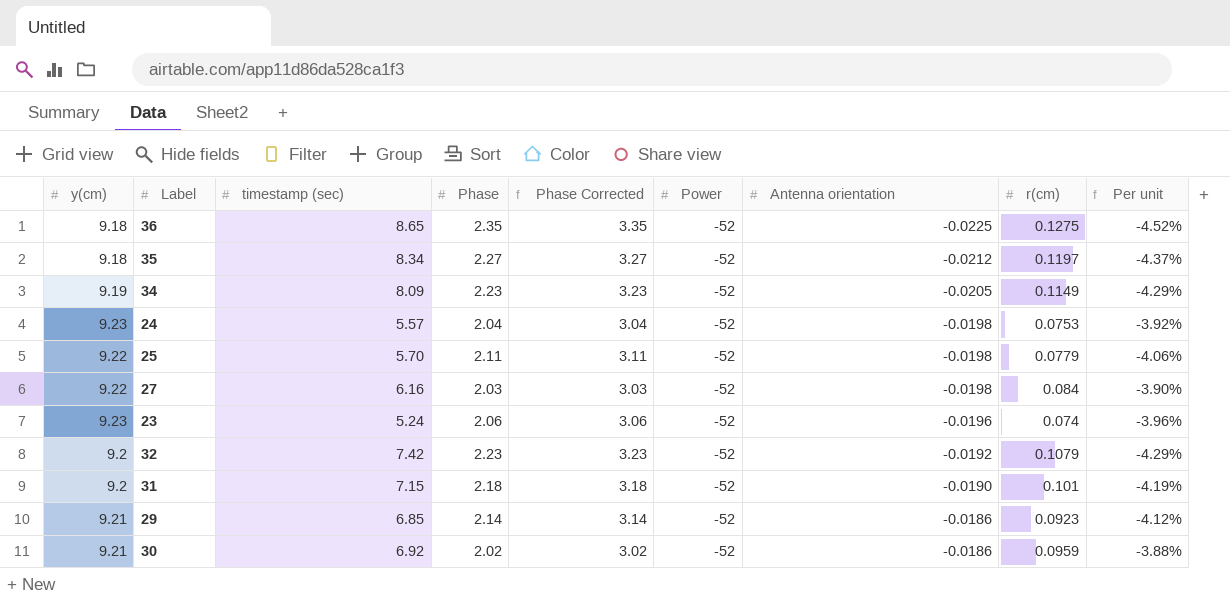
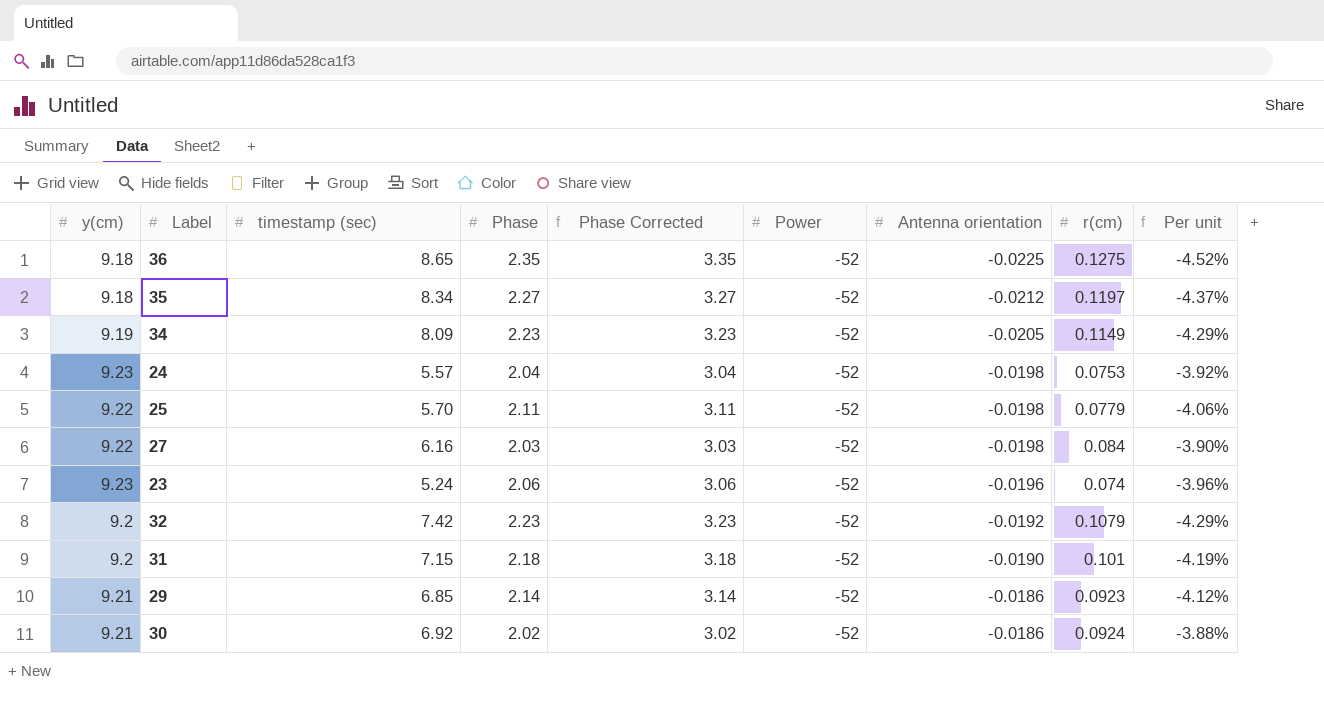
30 | r(cm): 0.0959 -> 0.0924

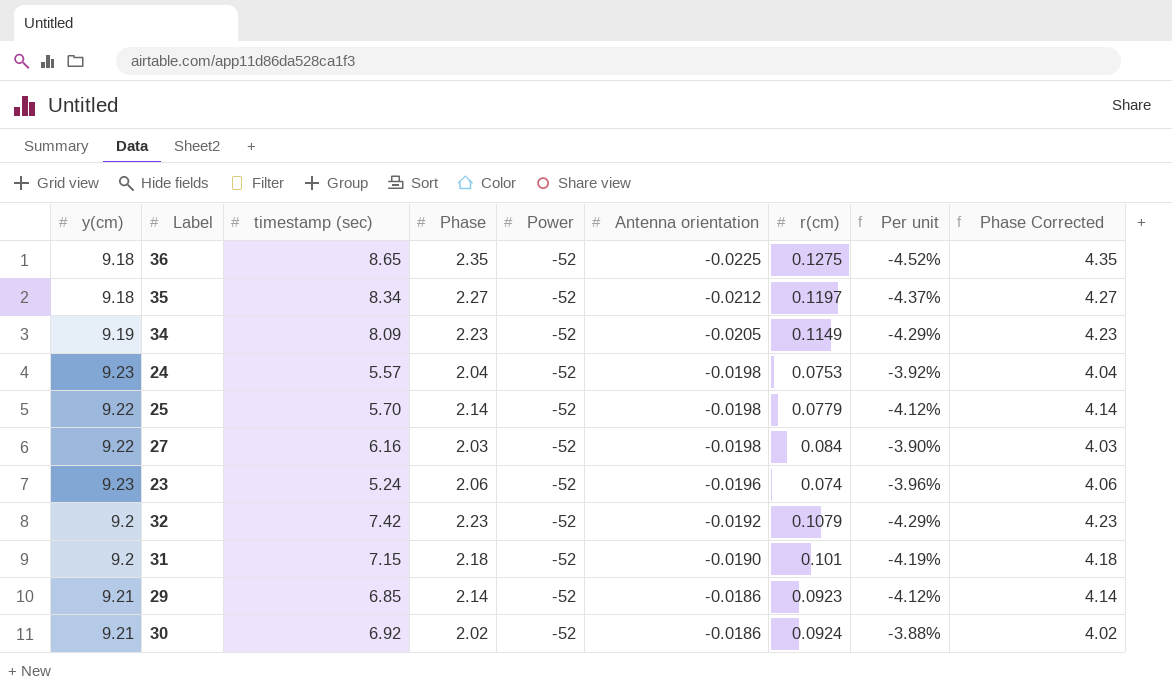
column Phase Corrected | formula: [Phase] + 1 -> [Phase] + 2
column Phase Corrected | position: 5 -> 9
25 | Phase: 2.11 -> 2.14
25 | Per unit: -4.06% -> -4.12%

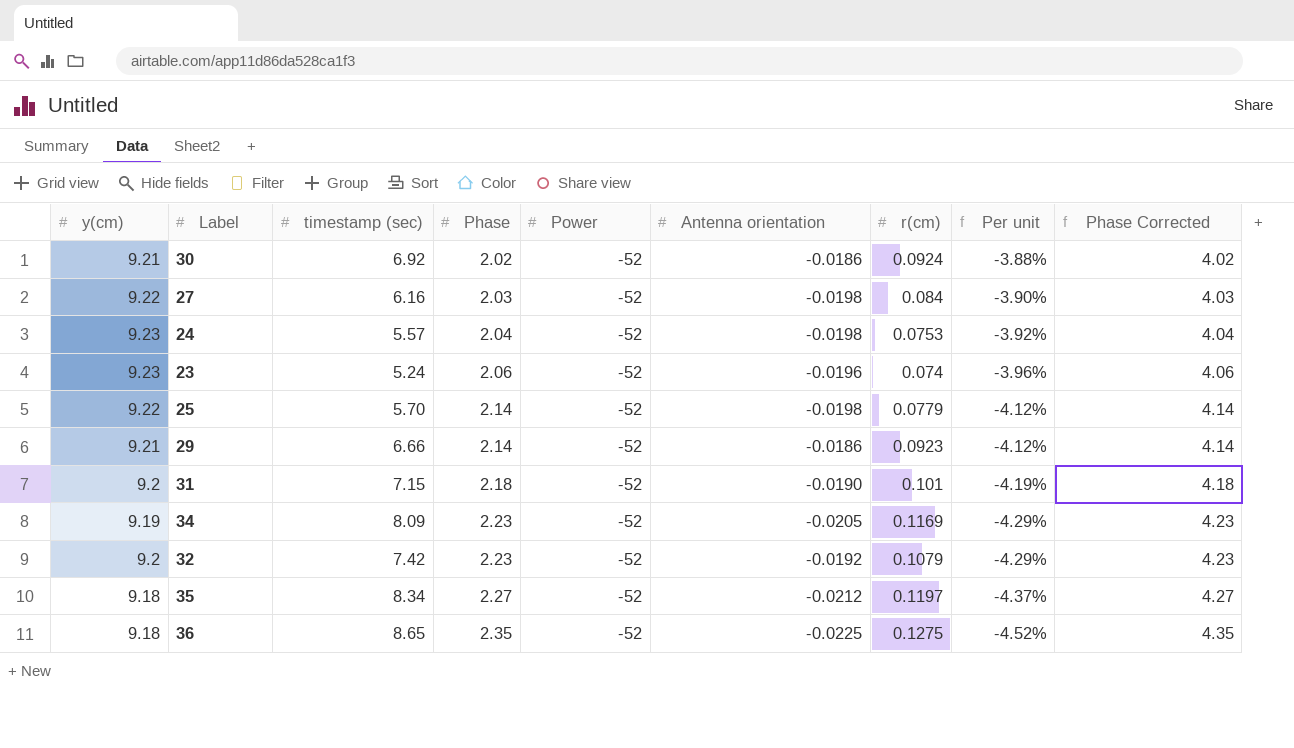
row order: Antenna orientation ascending -> Phase ascending
29 | timestamp (sec): 6.85 -> 6.66
34 | r(cm): 0.1149 -> 0.1169

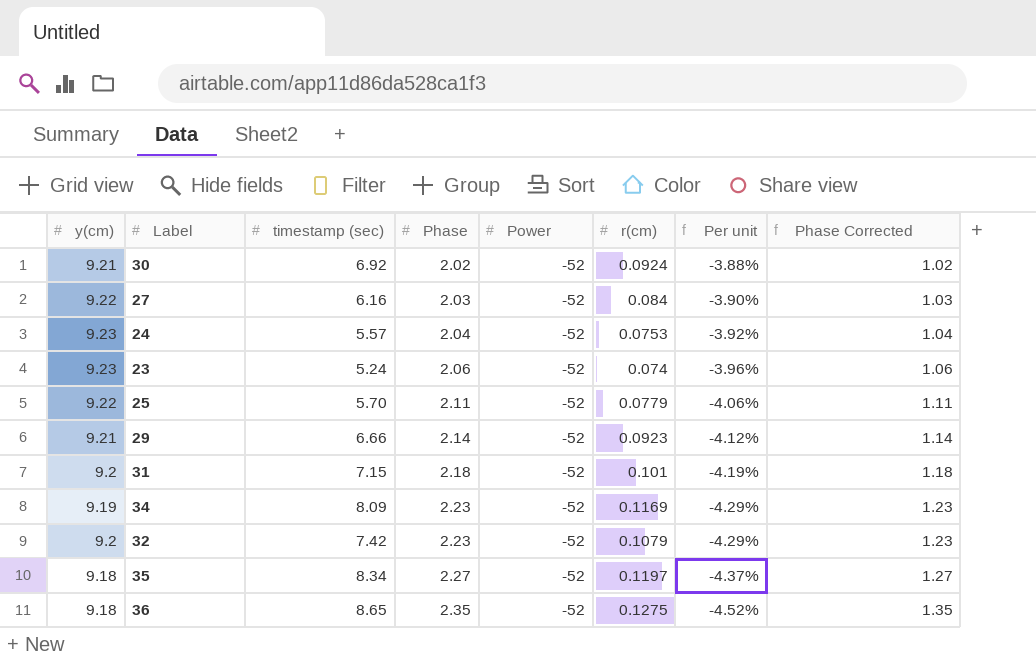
column Antenna orientation | position: 6 -> none
column Phase Corrected | formula: [Phase] + 2 -> [Phase] - 1
25 | Phase: 2.14 -> 2.11
25 | Per unit: -4.12% -> -4.06%

